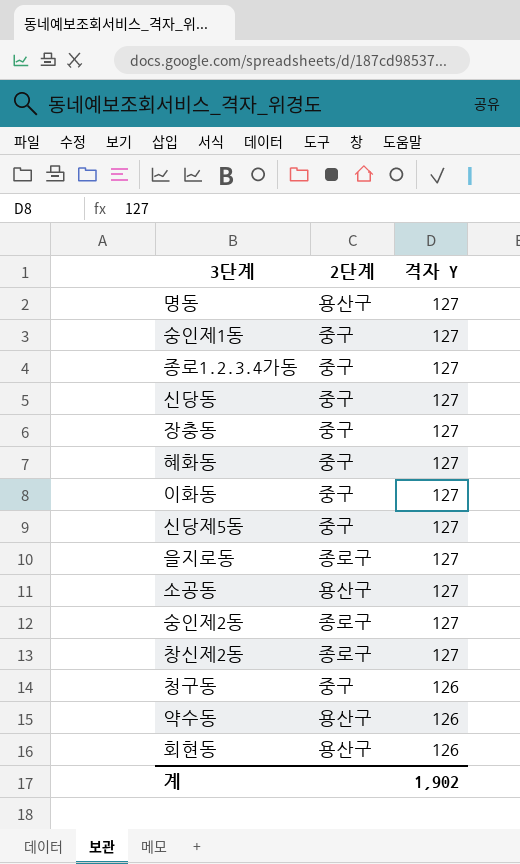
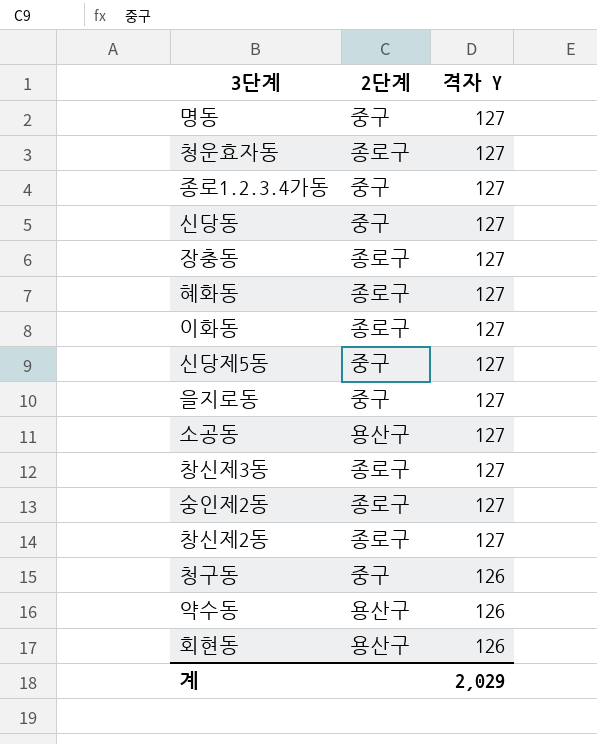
row 숭인제1동: 중구 | 127 -> none
명동 | 2단계: 용산구 -> 중구
row 청운효자동: none -> 종로구 | 127
장충동 | 2단계: 중구 -> 종로구
혜화동 | 2단계: 중구 -> 종로구
이화동 | 2단계: 중구 -> 종로구
을지로동 | 2단계: 종로구 -> 중구
row 창신제3동: none -> 종로구 | 127
계 | 격자 Y: 1,902 -> 2,029

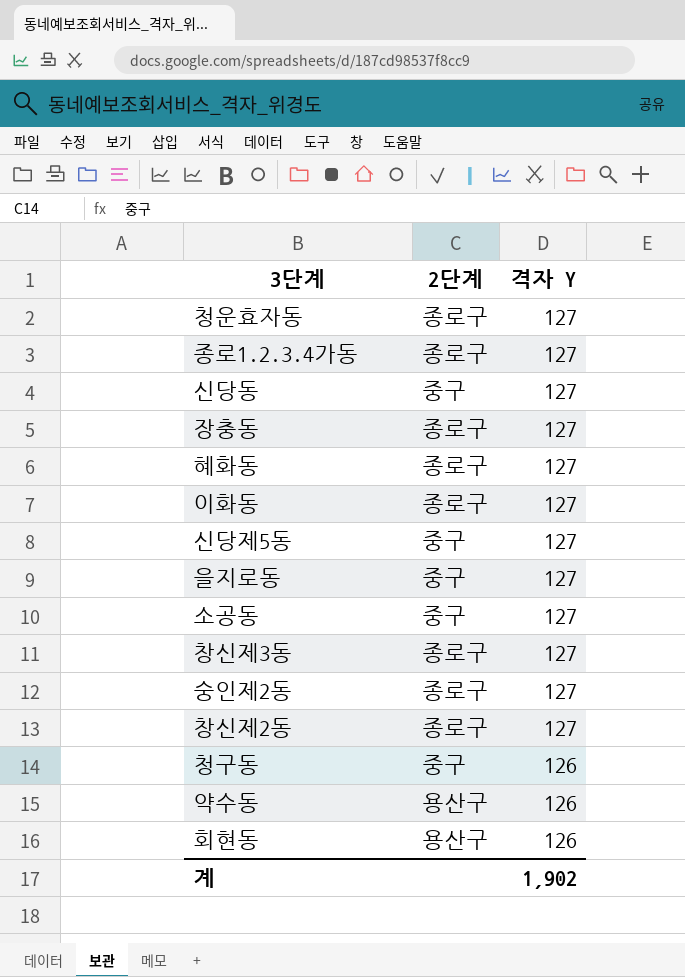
row 명동: 중구 | 127 -> none
종로1.2.3.4가동 | 2단계: 중구 -> 종로구
소공동 | 2단계: 용산구 -> 중구
계 | 격자 Y: 2,029 -> 1,902

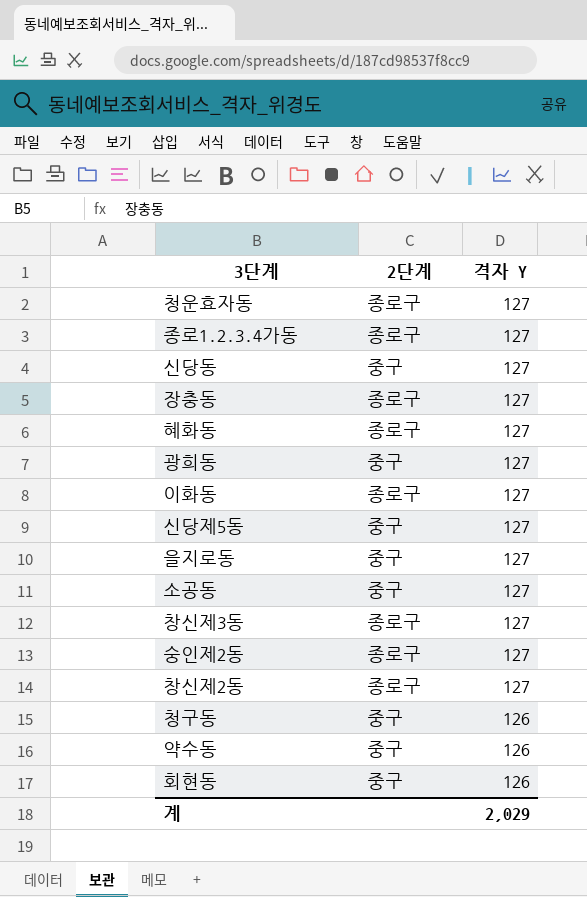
row 광희동: none -> 중구 | 127
약수동 | 2단계: 용산구 -> 중구
회현동 | 2단계: 용산구 -> 중구
계 | 격자 Y: 1,902 -> 2,029

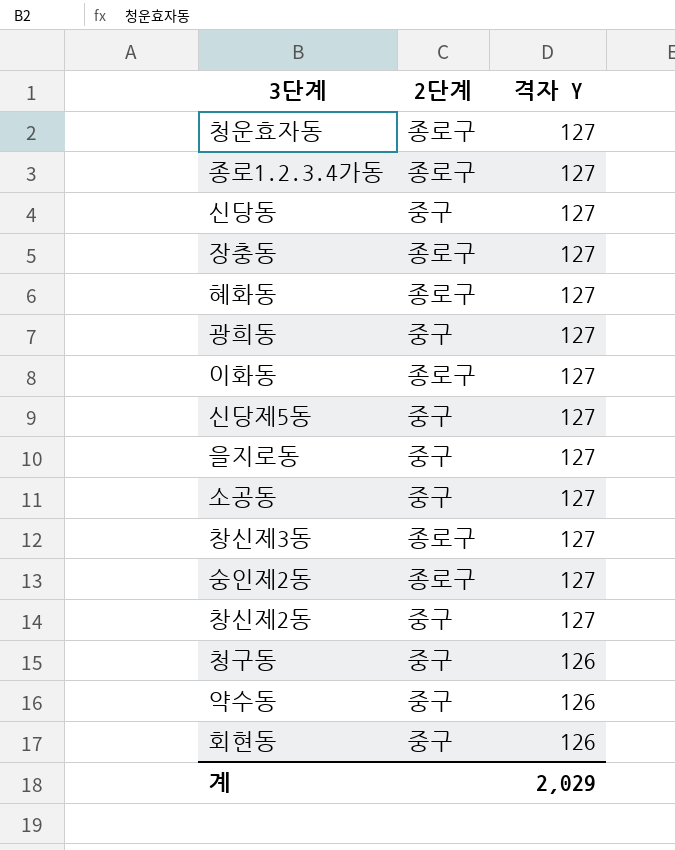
창신제2동 | 2단계: 종로구 -> 중구

